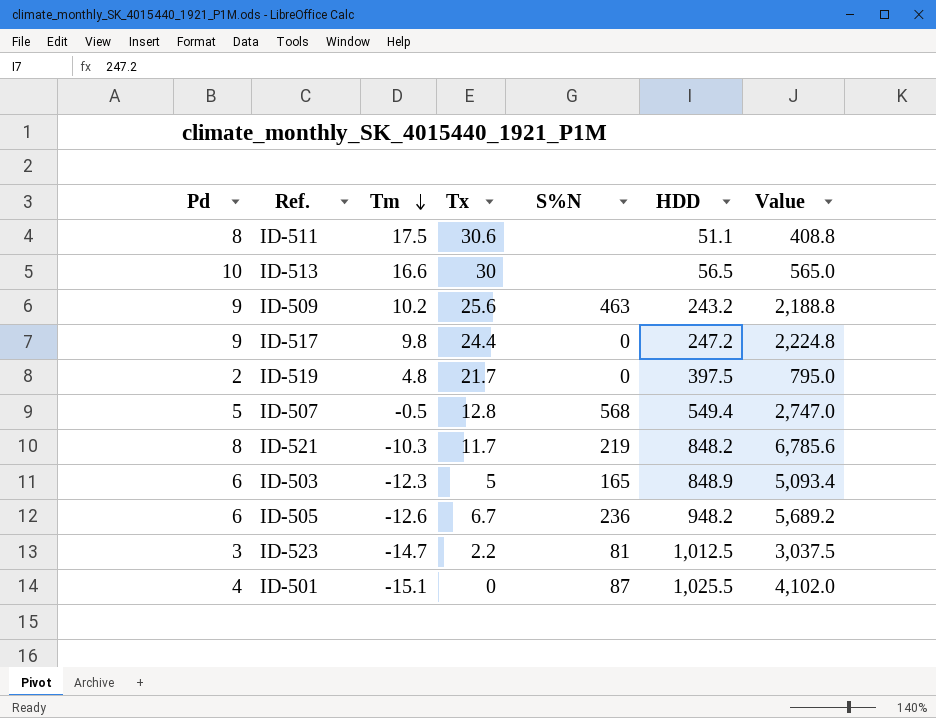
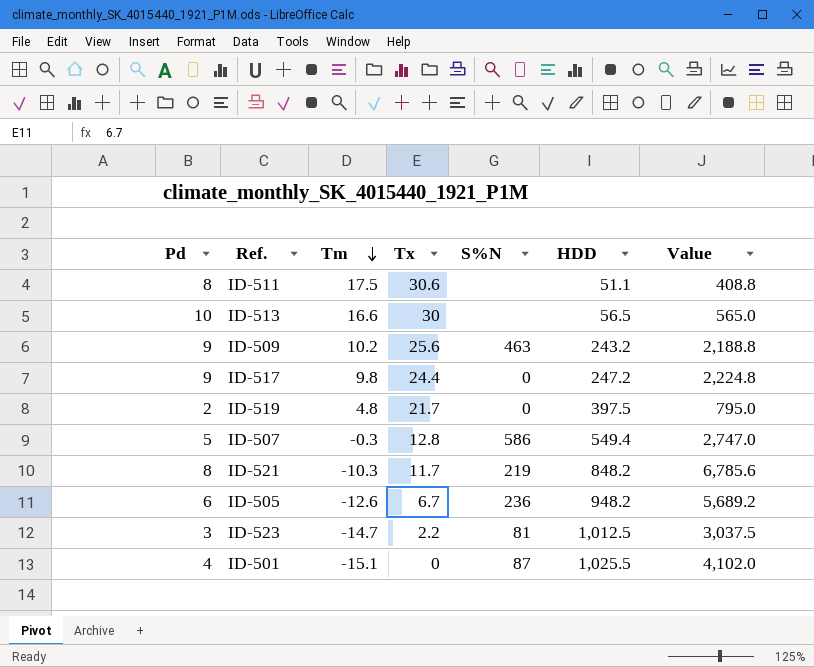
row ID-503: 6 | -12.3 | 5 | 165 | 848.9 | 5,093.4 -> none
ID-507 | Tm: -0.5 -> -0.3
ID-507 | S%N: 568 -> 586

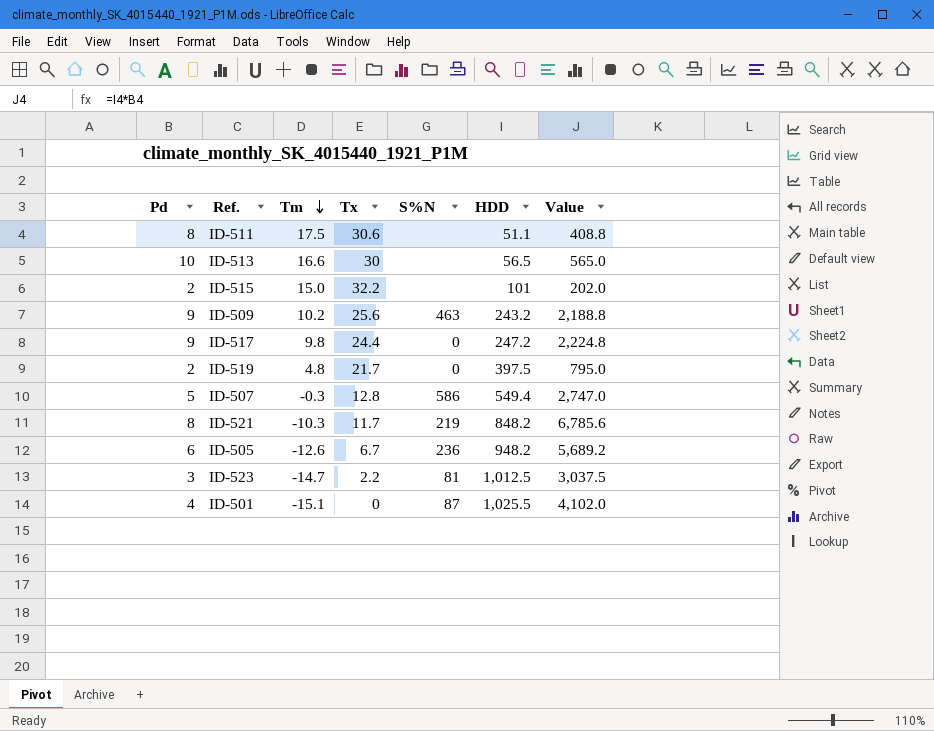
row ID-515: none -> 2 | 15.0 | 32.2 | none | 101 | 202.0

